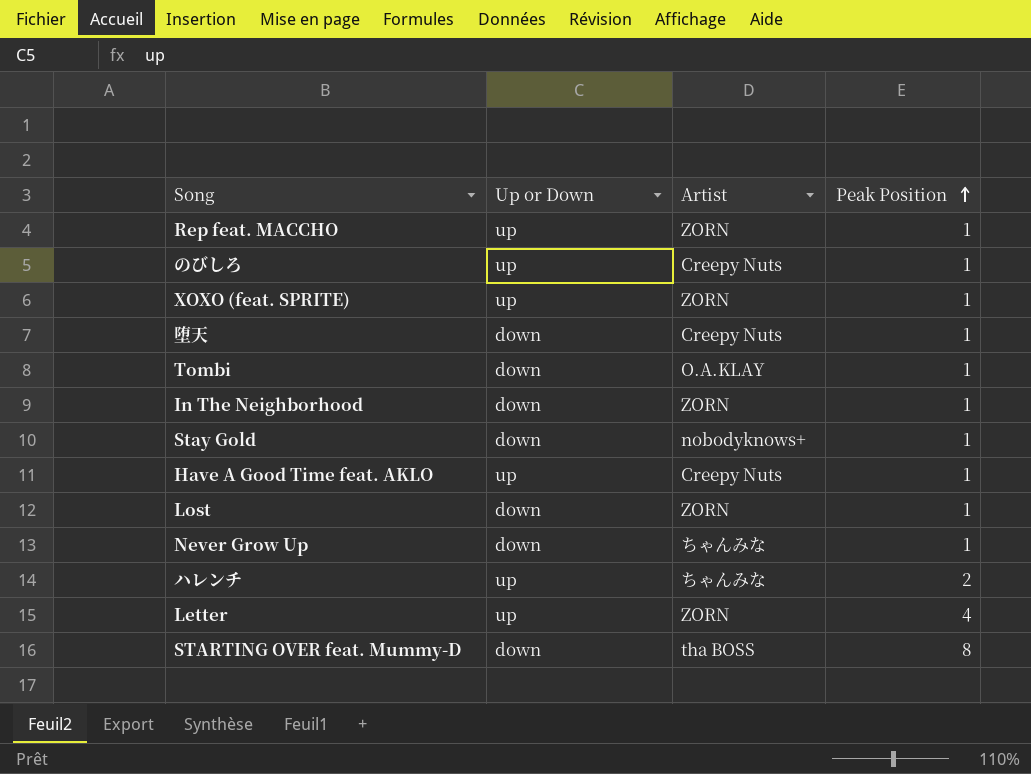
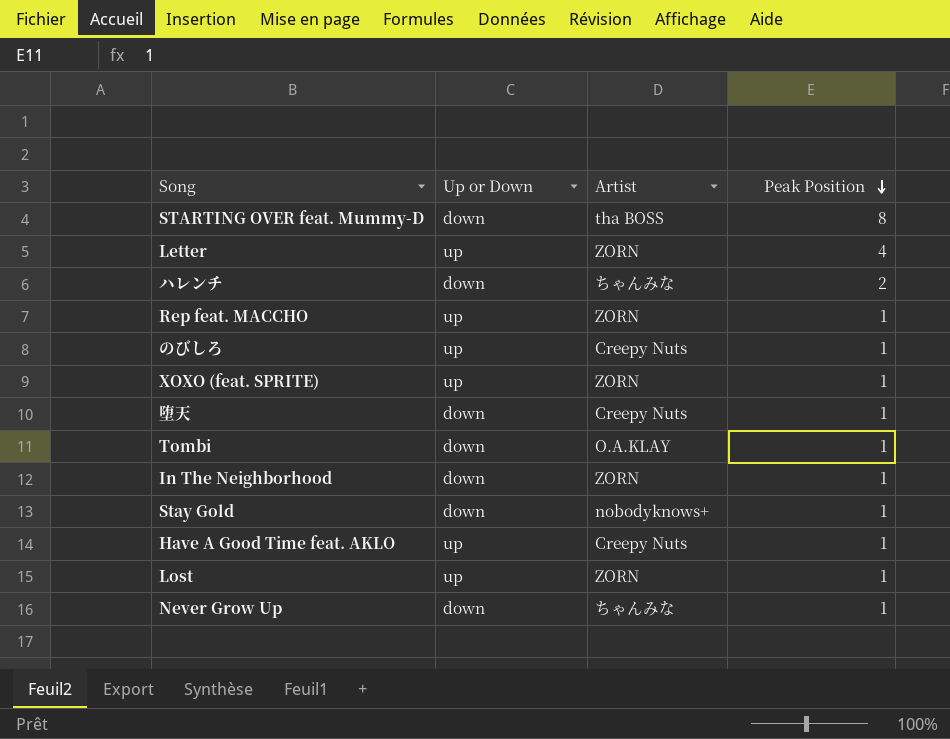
row order: Peak Position ascending -> Peak Position descending
ハレンチ | Up or Down: up -> down
Lost | Up or Down: down -> up

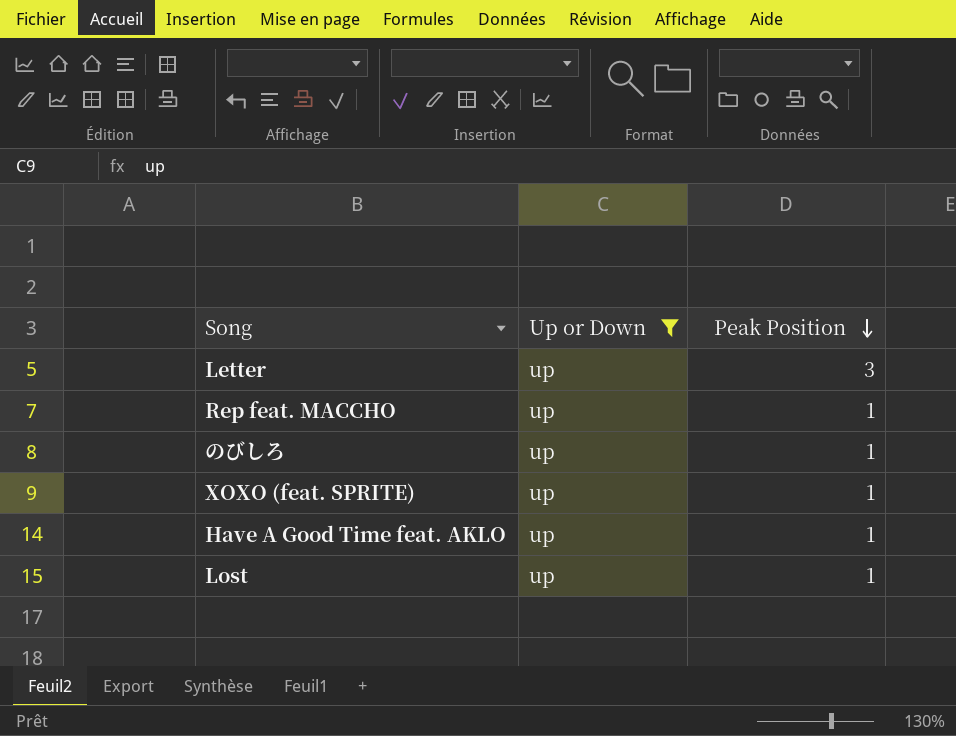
filter: none -> Up or Down = up
column Artist | position: 3 -> none
Letter | Peak Position: 4 -> 3

